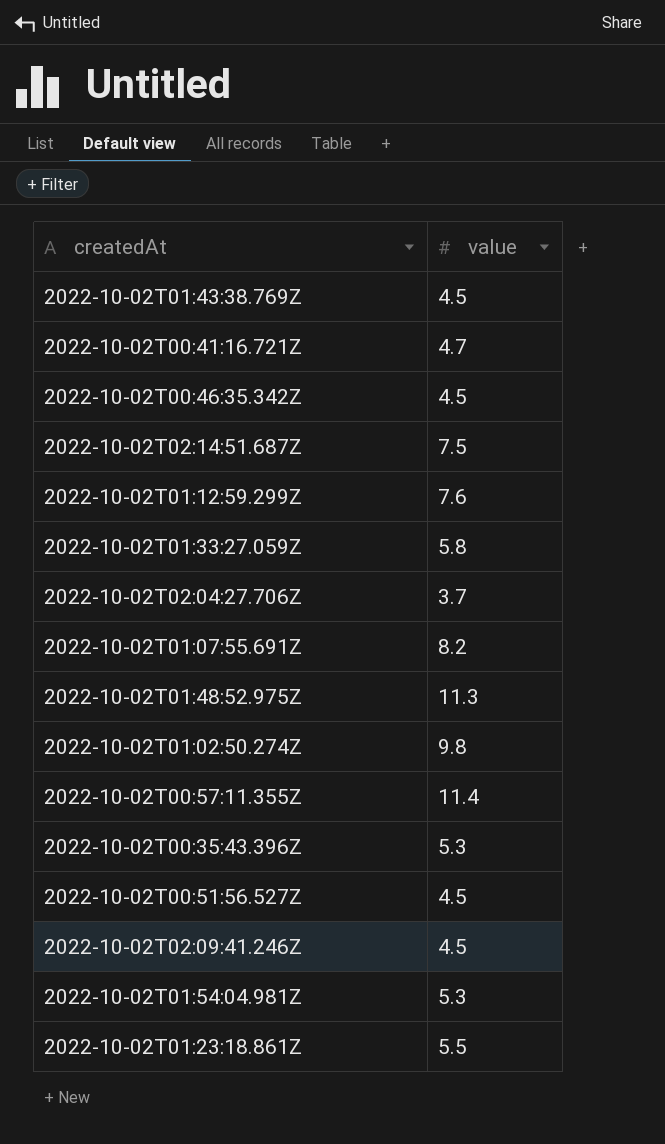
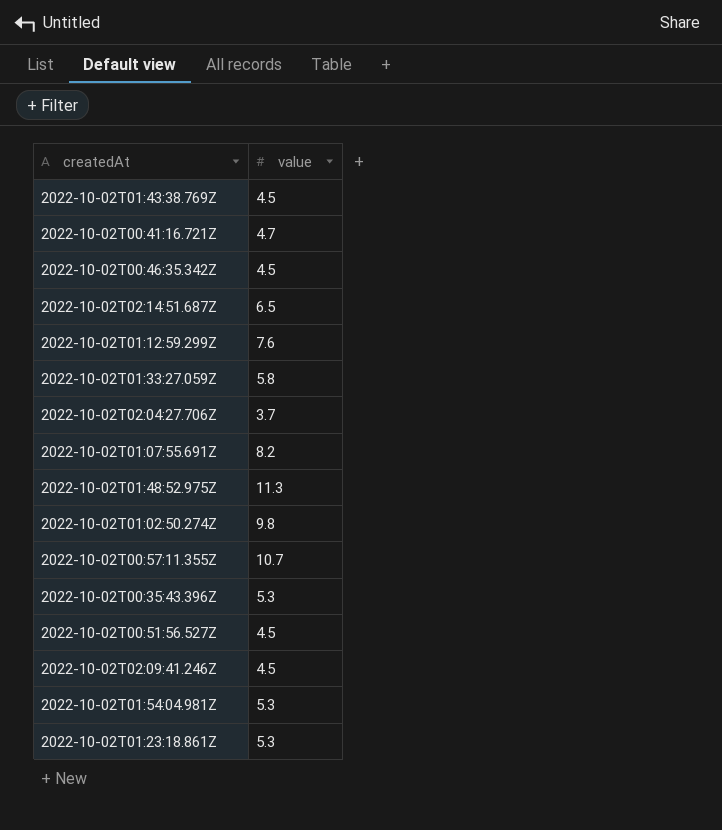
2022-10-02T02:14:51.687Z | value: 7.5 -> 6.5
2022-10-02T00:57:11.355Z | value: 11.4 -> 10.7
2022-10-02T01:23:18.861Z | value: 5.5 -> 5.3

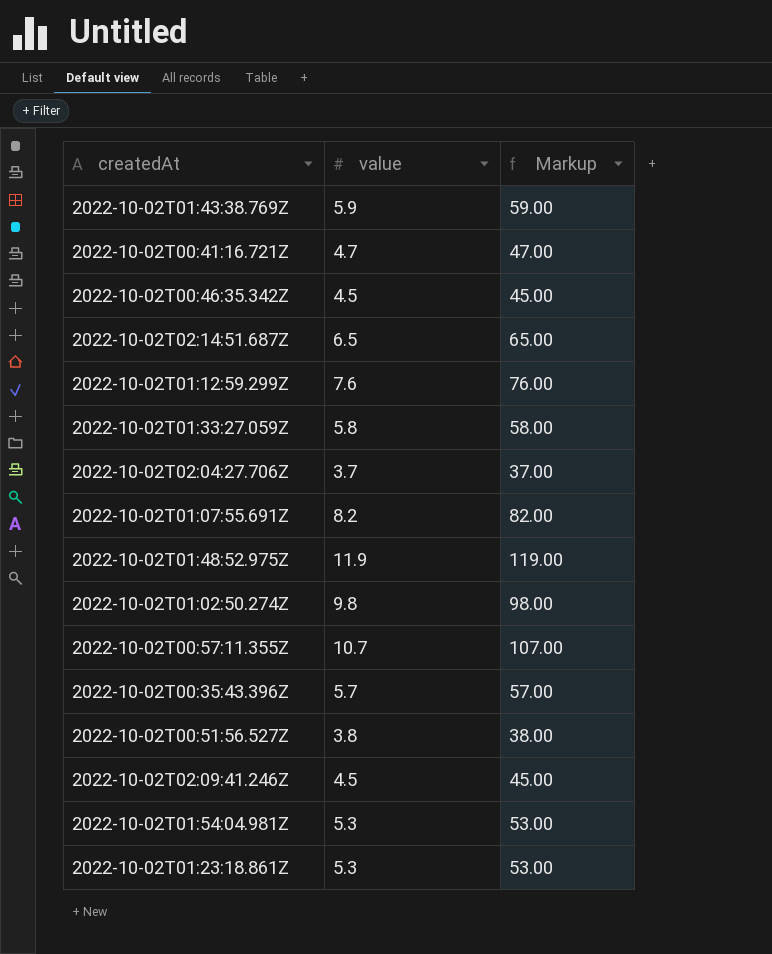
column Markup | formula: none -> [value] * 10
2022-10-02T01:43:38.769Z | value: 4.5 -> 5.9
2022-10-02T01:48:52.975Z | value: 11.3 -> 11.9
2022-10-02T00:35:43.396Z | value: 5.3 -> 5.7
2022-10-02T00:51:56.527Z | value: 4.5 -> 3.8

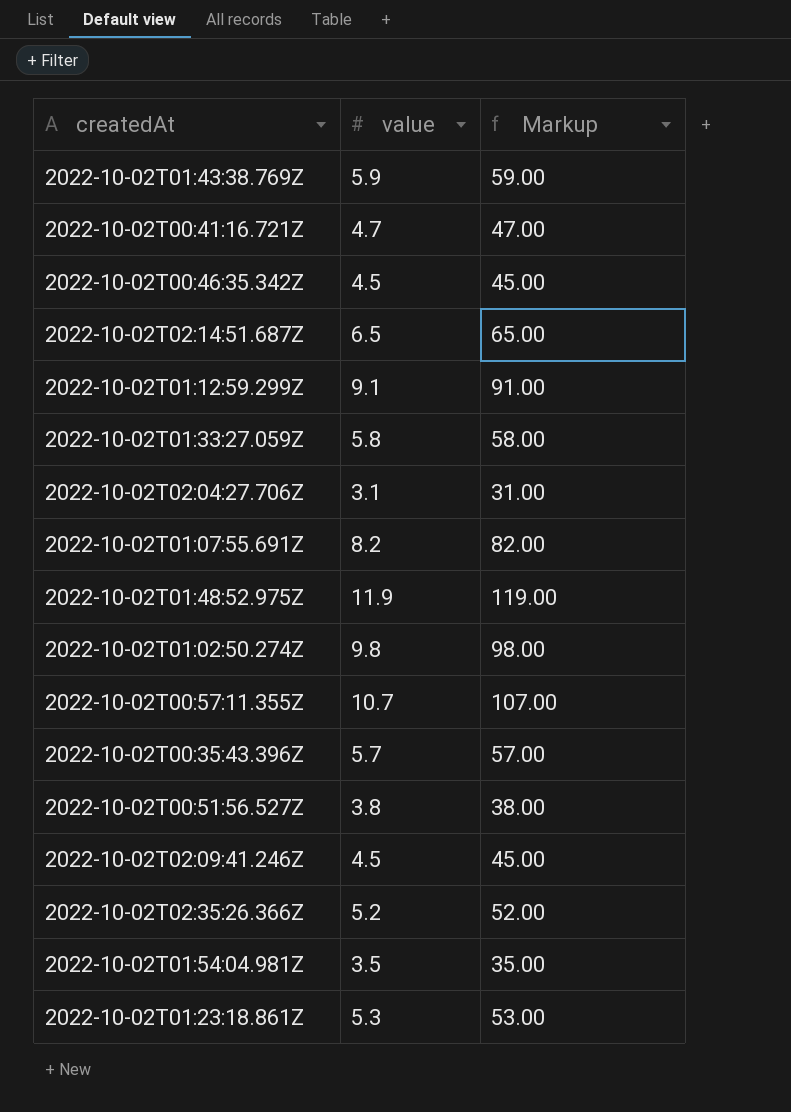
2022-10-02T01:12:59.299Z | value: 7.6 -> 9.1
2022-10-02T01:12:59.299Z | Markup: 76.00 -> 91.00
2022-10-02T02:04:27.706Z | value: 3.7 -> 3.1
2022-10-02T02:04:27.706Z | Markup: 37.00 -> 31.00
row 2022-10-02T02:35:26.366Z: none -> 5.2 | 52.00
2022-10-02T01:54:04.981Z | value: 5.3 -> 3.5
2022-10-02T01:54:04.981Z | Markup: 53.00 -> 35.00

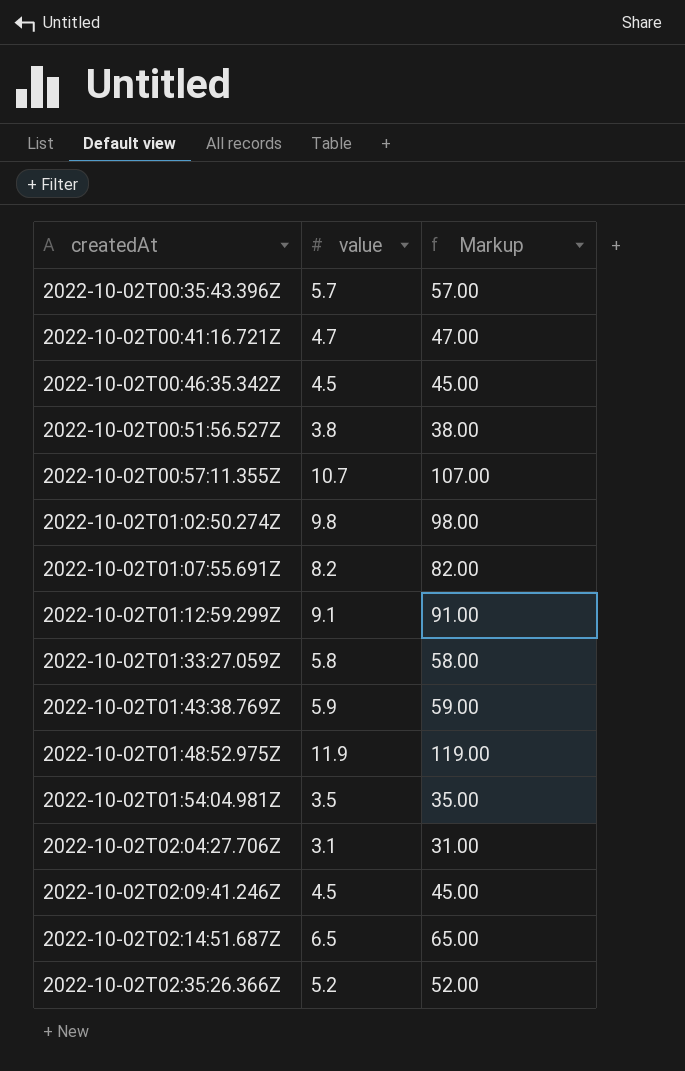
row order: none -> createdAt ascending
row 2022-10-02T01:23:18.861Z: 5.3 | 53.00 -> none

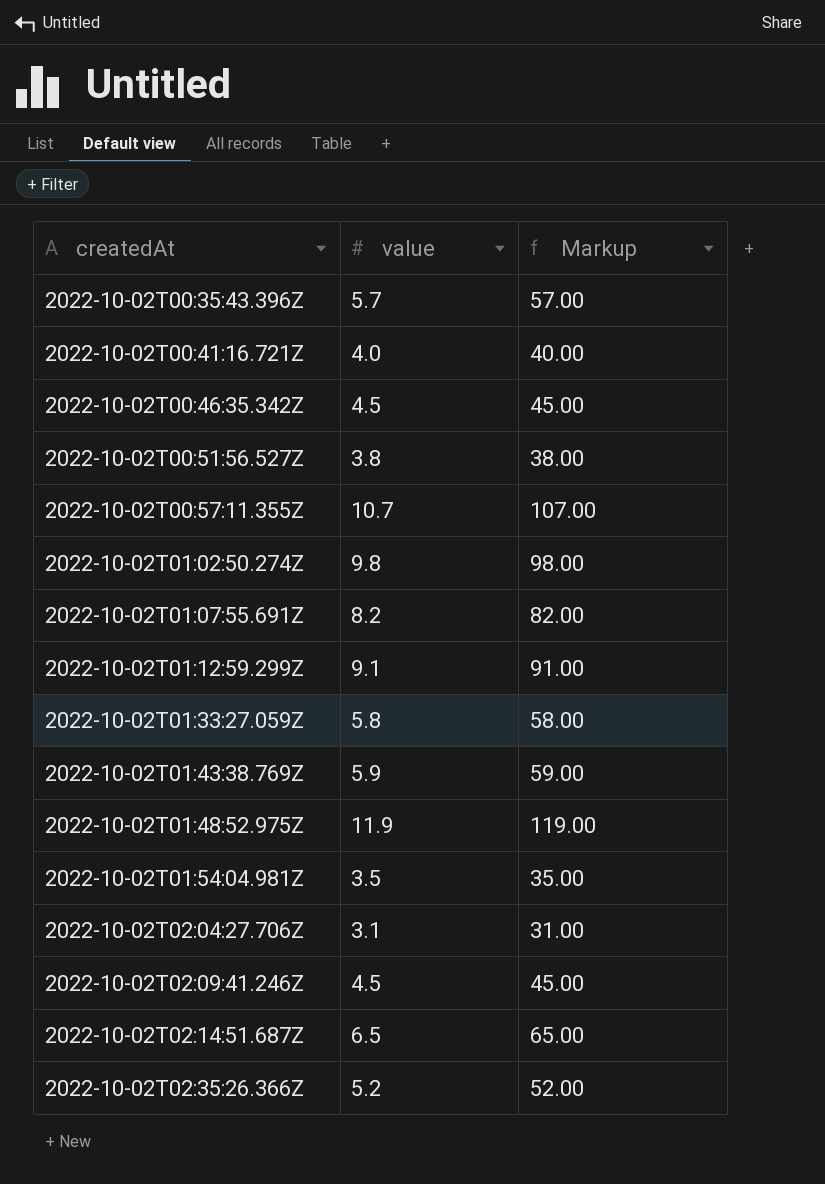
2022-10-02T00:41:16.721Z | value: 4.7 -> 4.0
2022-10-02T00:41:16.721Z | Markup: 47.00 -> 40.00

